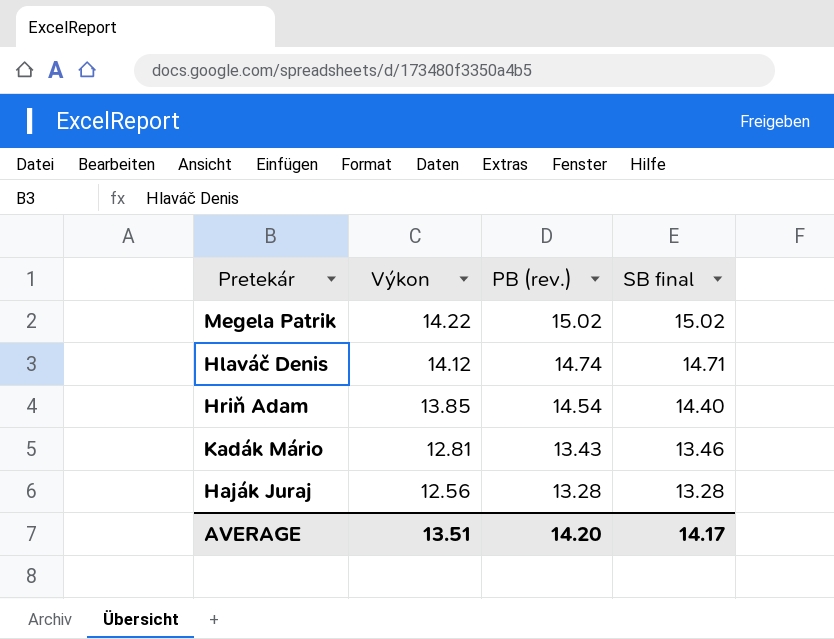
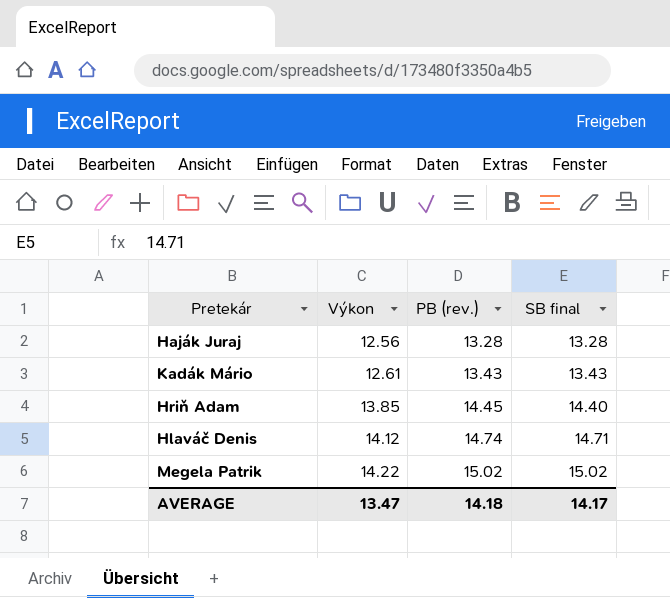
row order: Výkon descending -> Výkon ascending
Kadák Mário | Výkon: 12.81 -> 12.61
Kadák Mário | SB final: 13.46 -> 13.43
Hriň Adam | PB (rev.): 14.54 -> 14.45
AVERAGE | Výkon: 13.51 -> 13.47
AVERAGE | PB (rev.): 14.20 -> 14.18

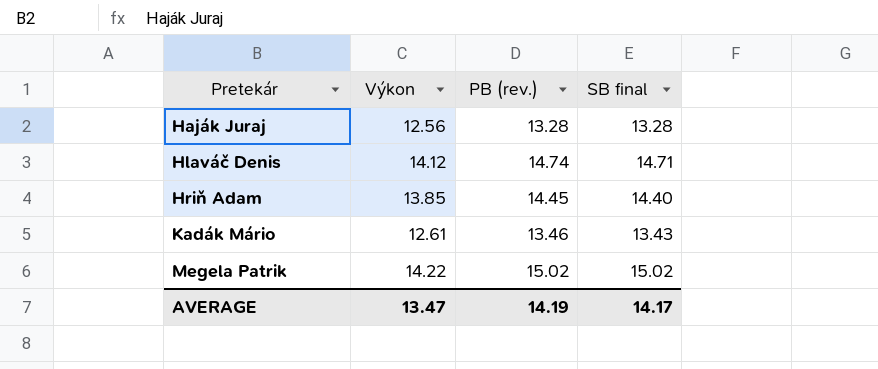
row order: Výkon ascending -> Pretekár ascending
Kadák Mário | PB (rev.): 13.43 -> 13.46
AVERAGE | PB (rev.): 14.18 -> 14.19

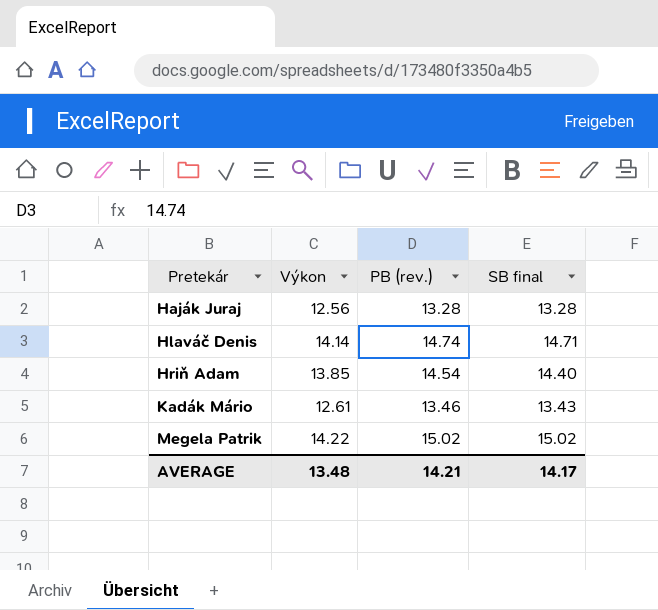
Hlaváč Denis | Výkon: 14.12 -> 14.14
Hriň Adam | PB (rev.): 14.45 -> 14.54
AVERAGE | Výkon: 13.47 -> 13.48
AVERAGE | PB (rev.): 14.19 -> 14.21

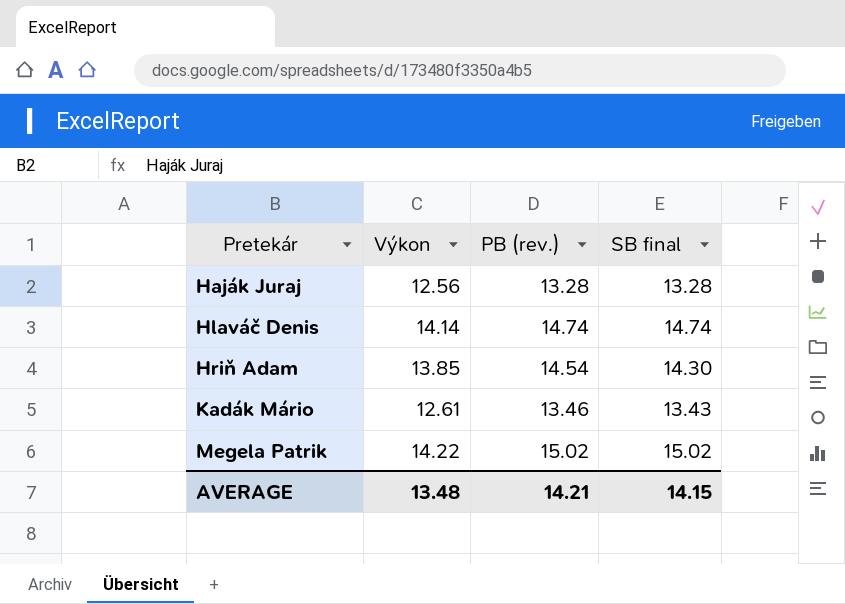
Hlaváč Denis | SB final: 14.71 -> 14.74
Hriň Adam | SB final: 14.40 -> 14.30
AVERAGE | SB final: 14.17 -> 14.15

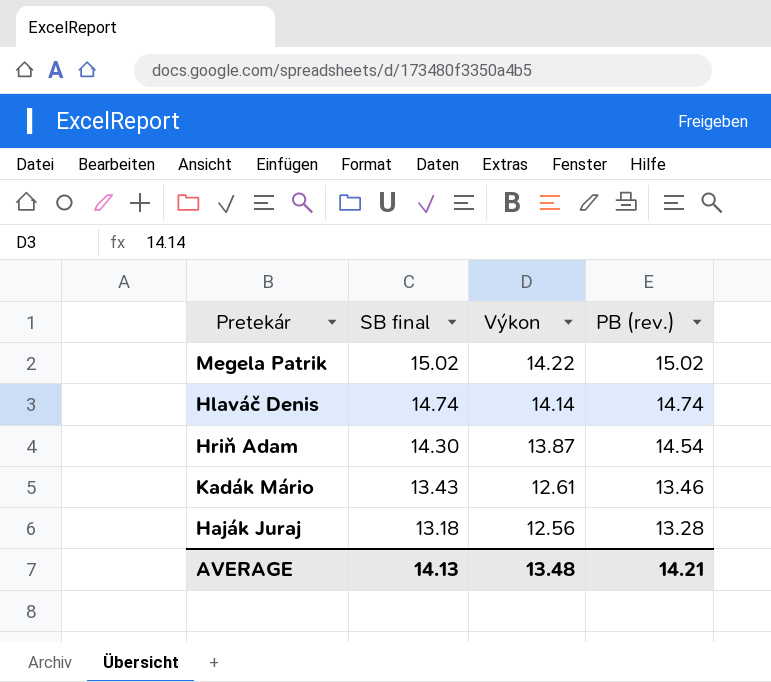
row order: Pretekár ascending -> SB final descending
column SB final | position: 4 -> 2
Hriň Adam | Výkon: 13.85 -> 13.87
Haják Juraj | SB final: 13.28 -> 13.18
AVERAGE | SB final: 14.15 -> 14.13

